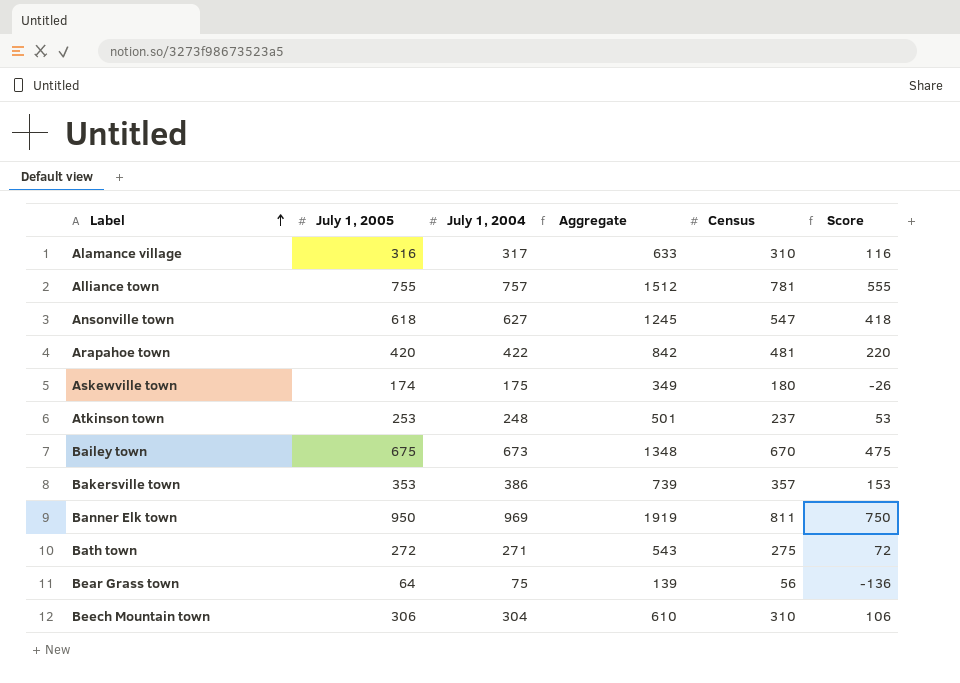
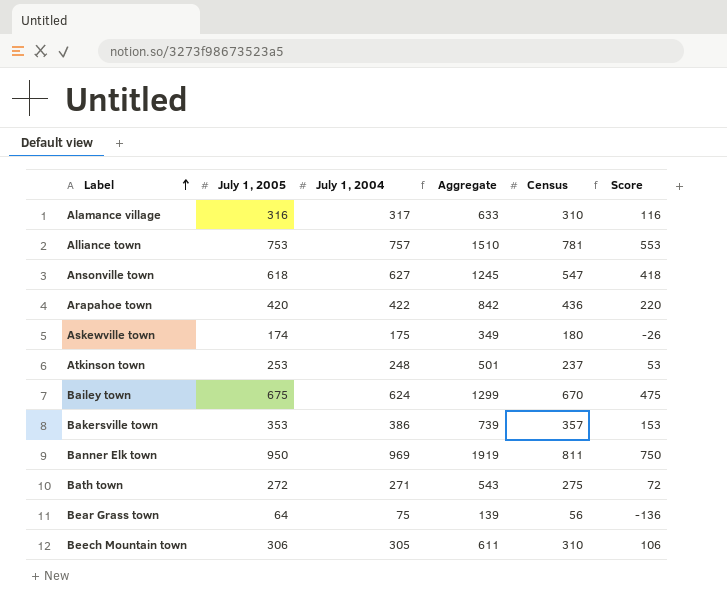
Alliance town | July 1, 2005: 755 -> 753
Alliance town | Aggregate: 1512 -> 1510
Alliance town | Score: 555 -> 553
Arapahoe town | Census: 481 -> 436
Bailey town | July 1, 2004: 673 -> 624
Bailey town | Aggregate: 1348 -> 1299
Beech Mountain town | July 1, 2004: 304 -> 305
Beech Mountain town | Aggregate: 610 -> 611

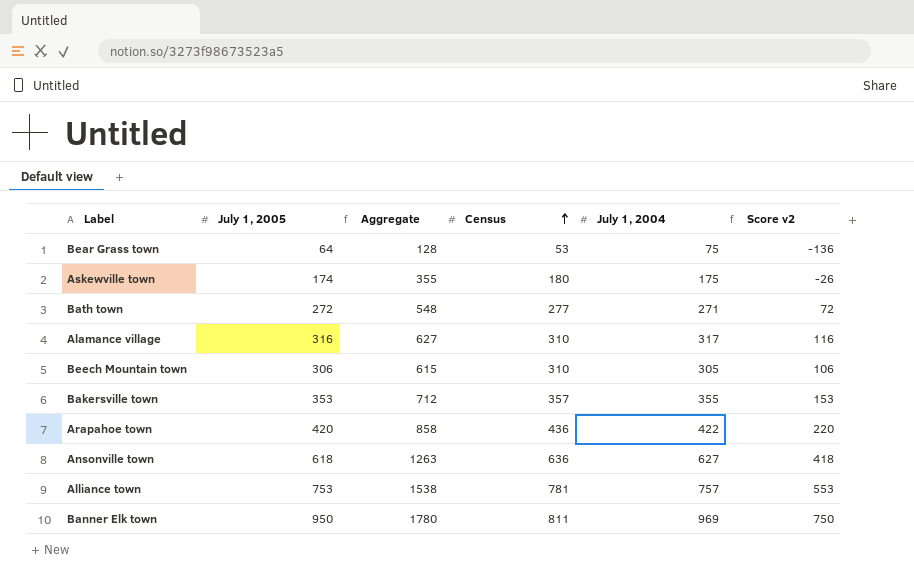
row order: Label ascending -> Census ascending
column Aggregate | formula: [July 1, 2005] + [July 1, 2004] -> [Census] + [July 1, 2004]
column July 1, 2004 | position: 3 -> 5
column name: Score -> Score v2
row Atkinson town: 253 | 248 | 501 | 237 | 53 -> none
row Bailey town: 675 | 624 | 1299 | 670 | 475 -> none
Bear Grass town | Census: 56 -> 53
Bath town | Census: 275 -> 277
Bakersville town | July 1, 2004: 386 -> 355
Ansonville town | Census: 547 -> 636

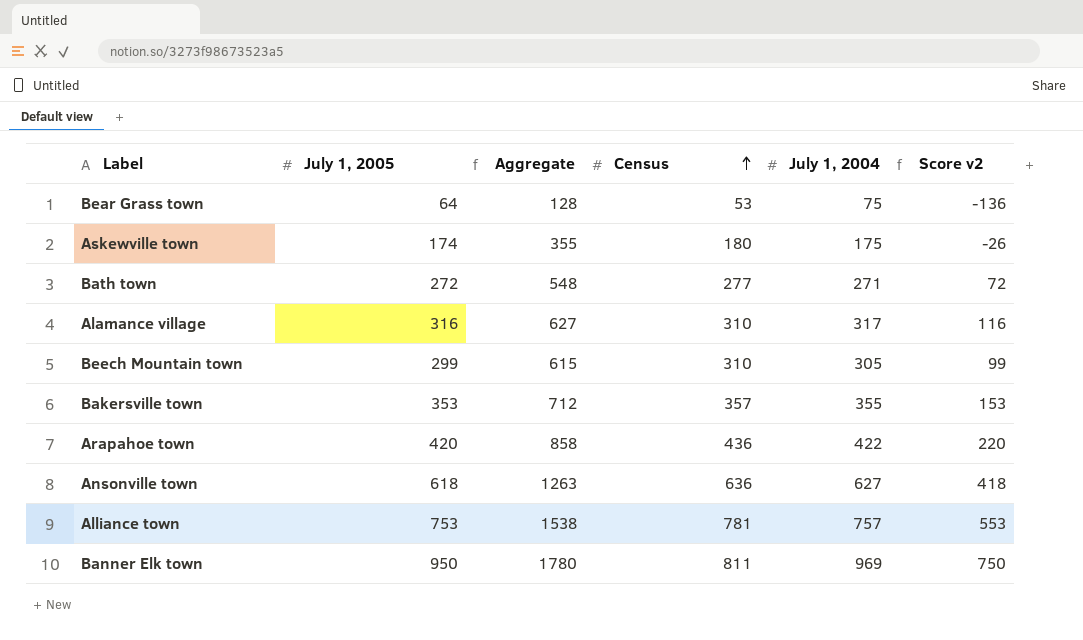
Beech Mountain town | July 1, 2005: 306 -> 299
Beech Mountain town | Score v2: 106 -> 99

